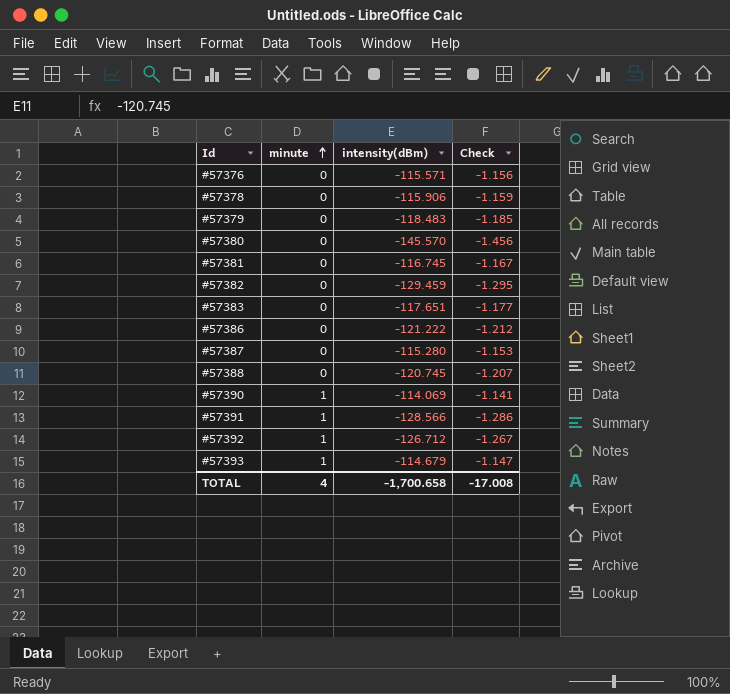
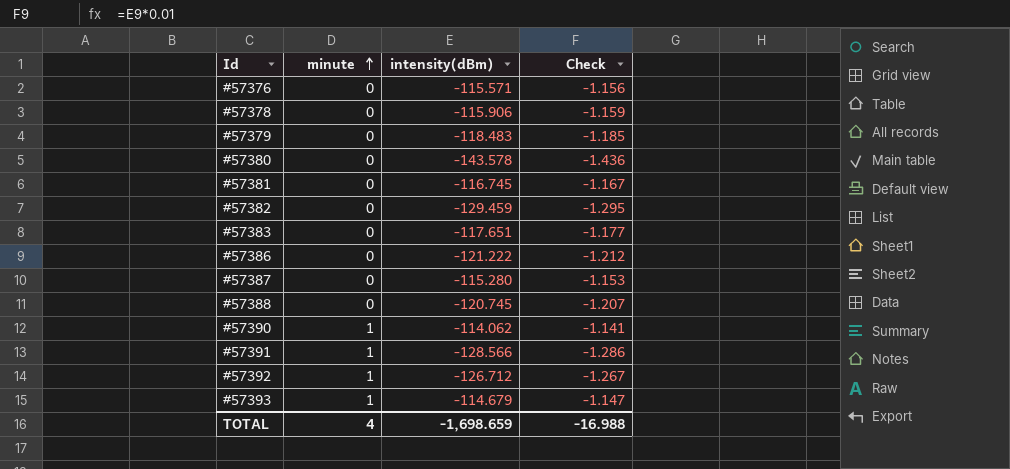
#57380 | intensity(dBm): -145.570 -> -143.578
#57380 | Check: -1.456 -> -1.436
#57390 | intensity(dBm): -114.069 -> -114.062
TOTAL | intensity(dBm): -1,700.658 -> -1,698.659
TOTAL | Check: -17.008 -> -16.988

